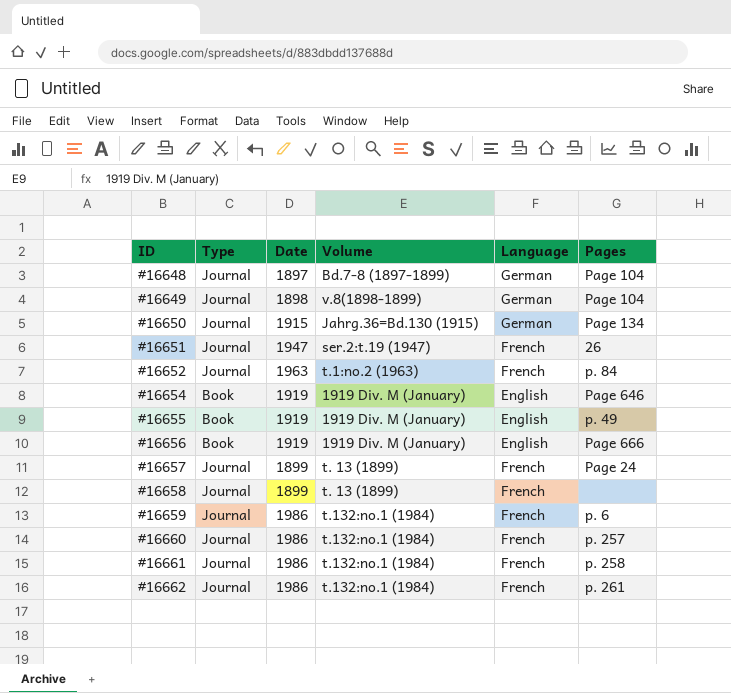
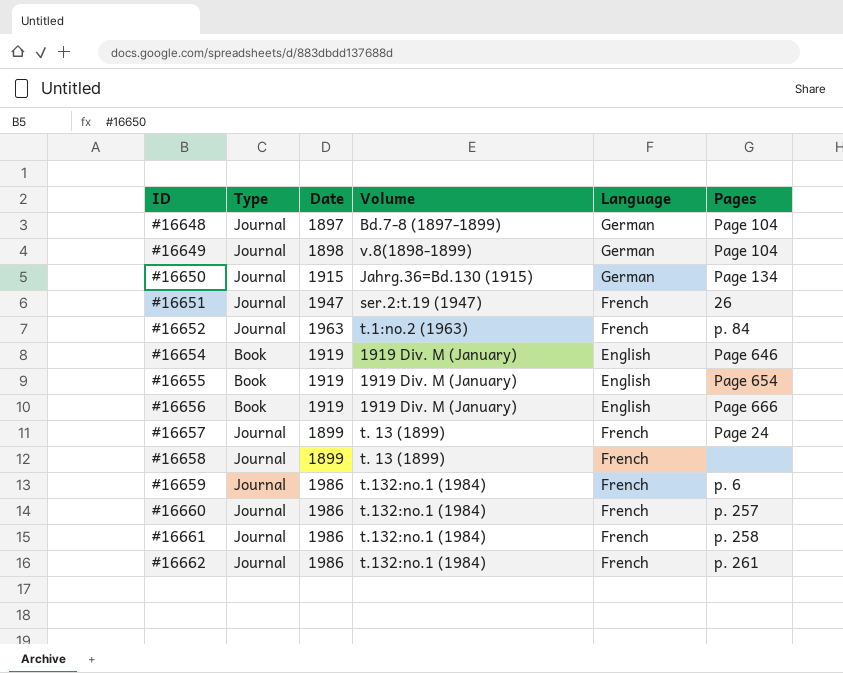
#16655 | Pages: p. 49 -> Page 654

